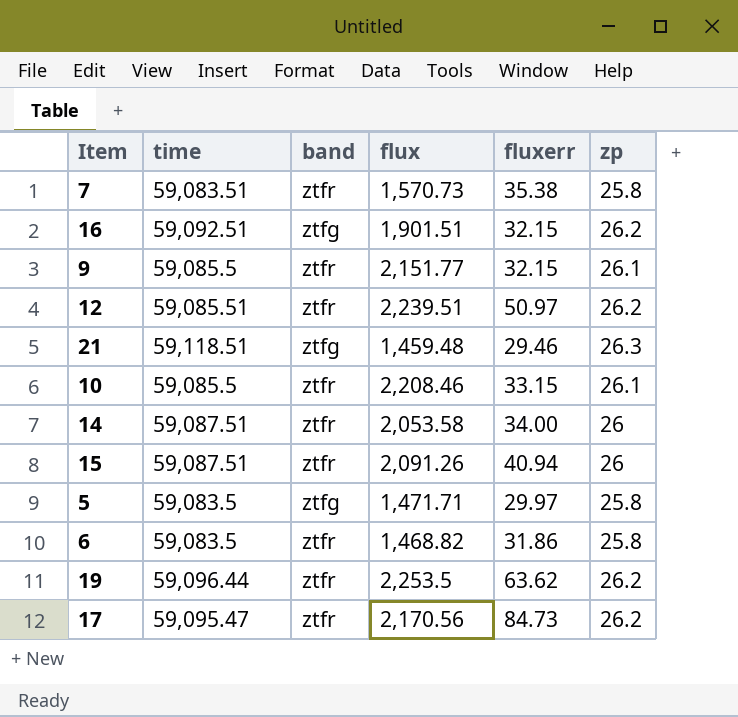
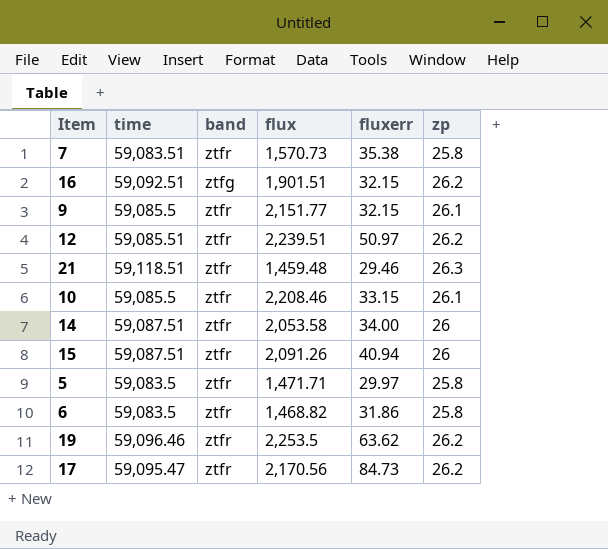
21 | band: ztfg -> ztfr
5 | band: ztfg -> ztfr
19 | time: 59,096.44 -> 59,096.46

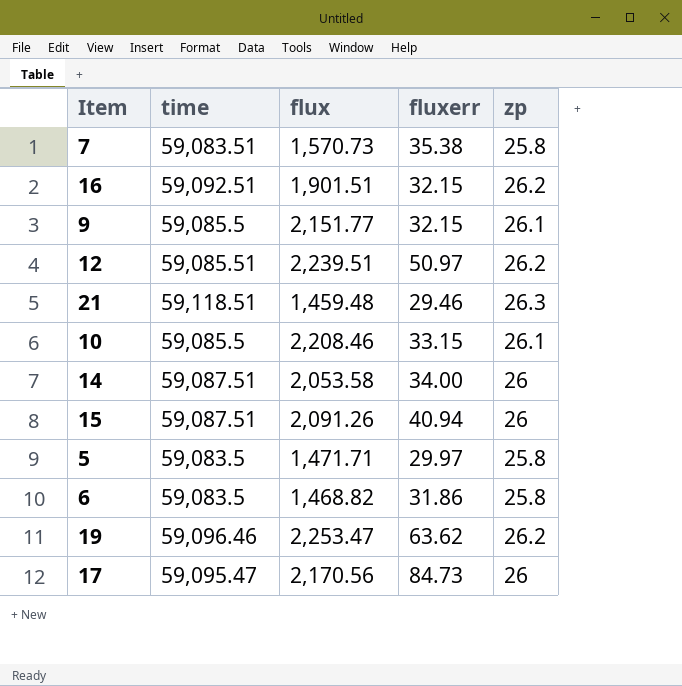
column band | position: 3 -> none
19 | flux: 2,253.5 -> 2,253.47
17 | zp: 26.2 -> 26

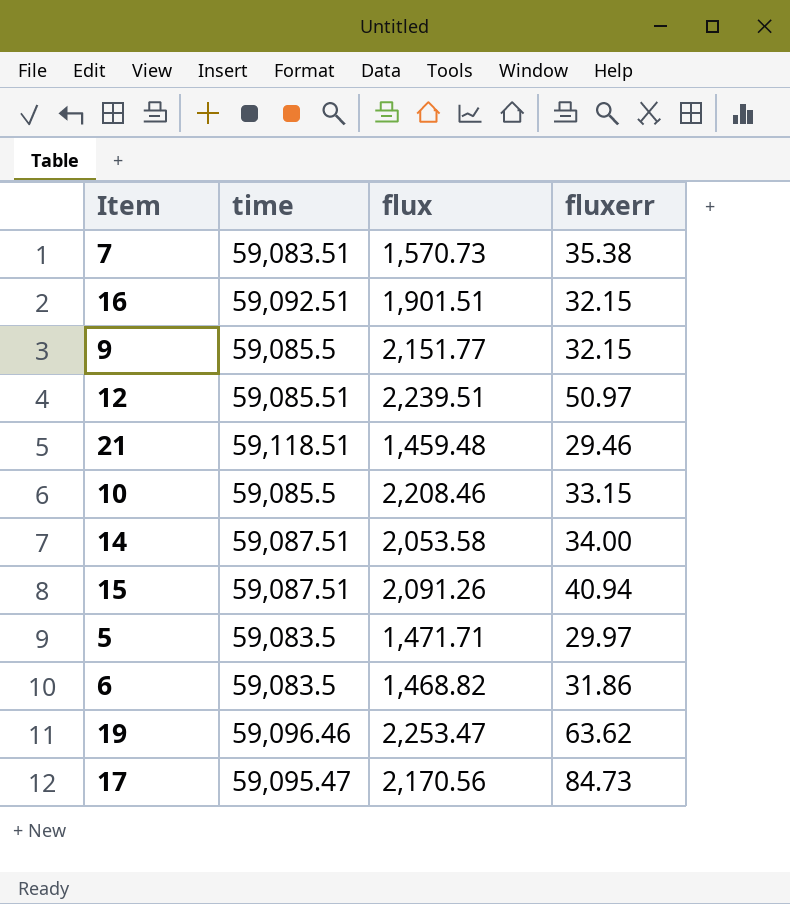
column zp | position: 5 -> none

